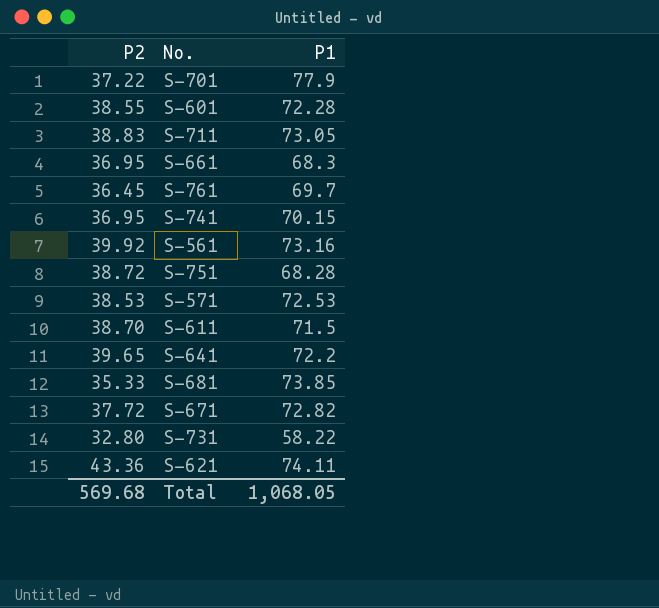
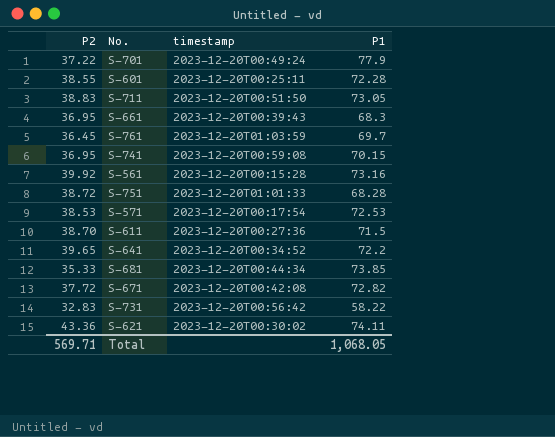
column timestamp | position: none -> 3
S-731 | P2: 32.80 -> 32.83
Total | P2: 569.68 -> 569.71

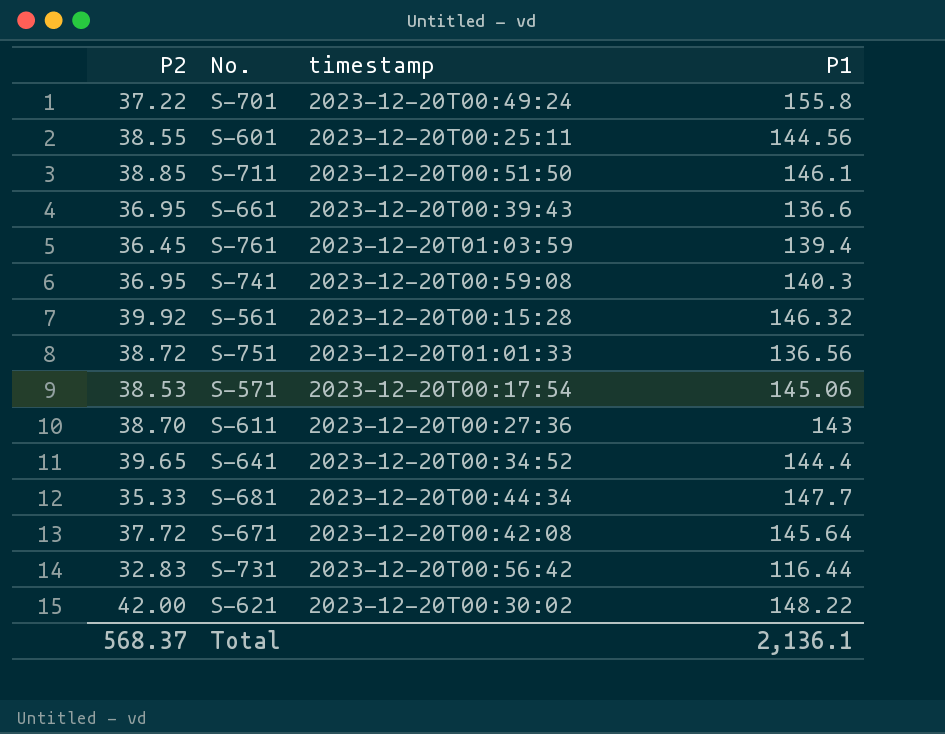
S-701 | P1: 77.9 -> 155.8
S-601 | P1: 72.28 -> 144.56
S-711 | P2: 38.83 -> 38.85
S-711 | P1: 73.05 -> 146.1
S-661 | P1: 68.3 -> 136.6
S-761 | P1: 69.7 -> 139.4
S-741 | P1: 70.15 -> 140.3
S-561 | P1: 73.16 -> 146.32
S-751 | P1: 68.28 -> 136.56
S-571 | P1: 72.53 -> 145.06
S-611 | P1: 71.5 -> 143
S-641 | P1: 72.2 -> 144.4
S-681 | P1: 73.85 -> 147.7
S-671 | P1: 72.82 -> 145.64
S-731 | P1: 58.22 -> 116.44
S-621 | P2: 43.36 -> 42.00
S-621 | P1: 74.11 -> 148.22
Total | P2: 569.71 -> 568.37
Total | P1: 1,068.05 -> 2,136.1

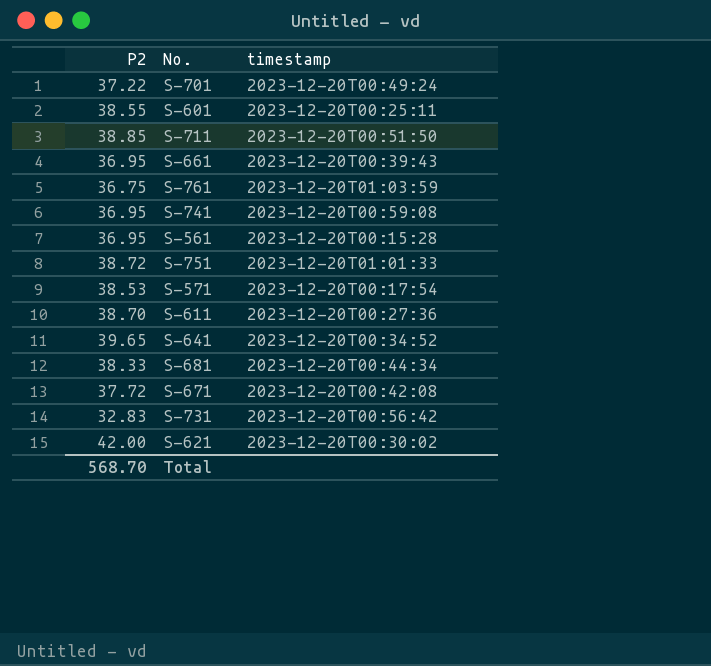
column P1 | position: 4 -> none
S-761 | P2: 36.45 -> 36.75
S-561 | P2: 39.92 -> 36.95
S-681 | P2: 35.33 -> 38.33
Total | P2: 568.37 -> 568.70

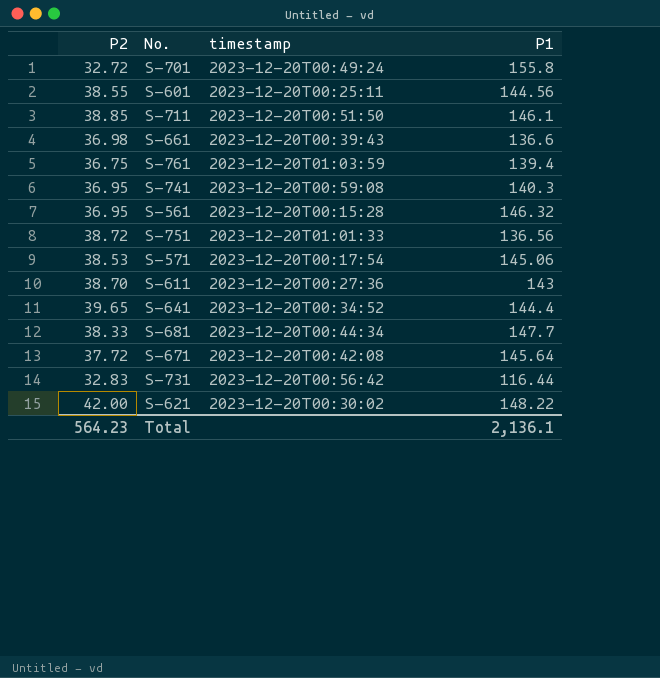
column P1 | position: none -> 4
S-701 | P2: 37.22 -> 32.72
S-661 | P2: 36.95 -> 36.98
Total | P2: 568.70 -> 564.23

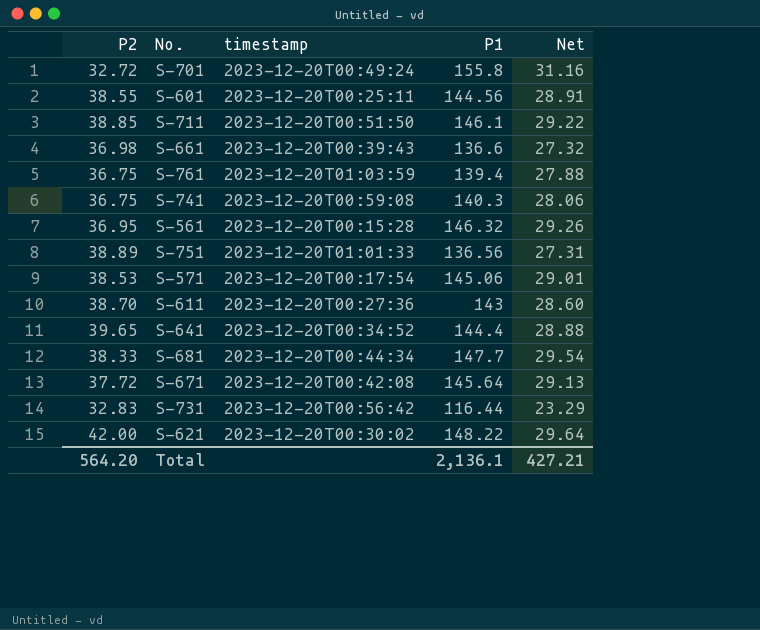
column Net | formula: none -> [P1] * 0.2
S-741 | P2: 36.95 -> 36.75
S-751 | P2: 38.72 -> 38.89
Total | P2: 564.23 -> 564.20

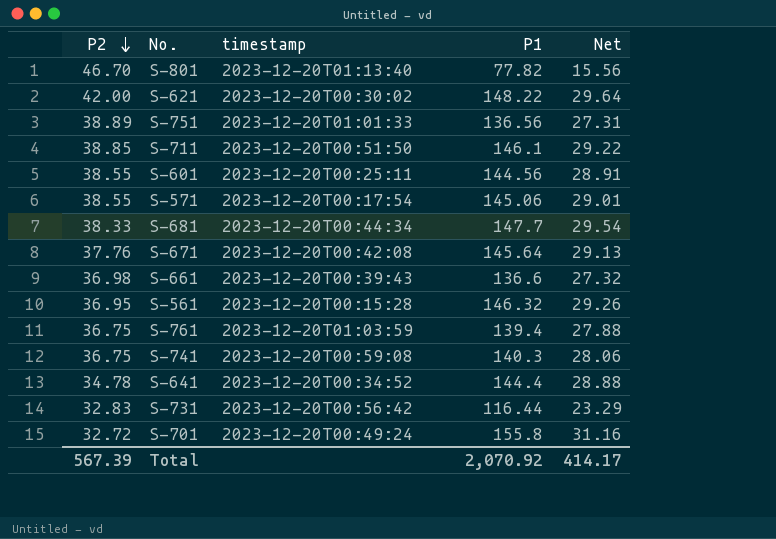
row order: none -> P2 descending
row S-611: 38.70 | 2023-12-20T00:27:36 | 143 | 28.60 -> none
row S-801: none -> 46.70 | 2023-12-20T01:13:40 | 77.82 | 15.56
S-571 | P2: 38.53 -> 38.55
S-671 | P2: 37.72 -> 37.76
S-641 | P2: 39.65 -> 34.78
Total | P2: 564.20 -> 567.39
Total | P1: 2,136.1 -> 2,070.92
Total | Net: 427.21 -> 414.17

